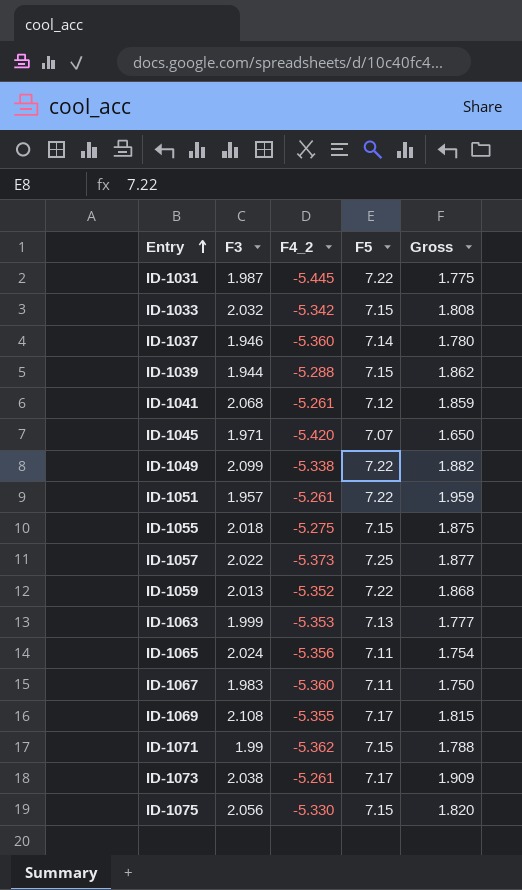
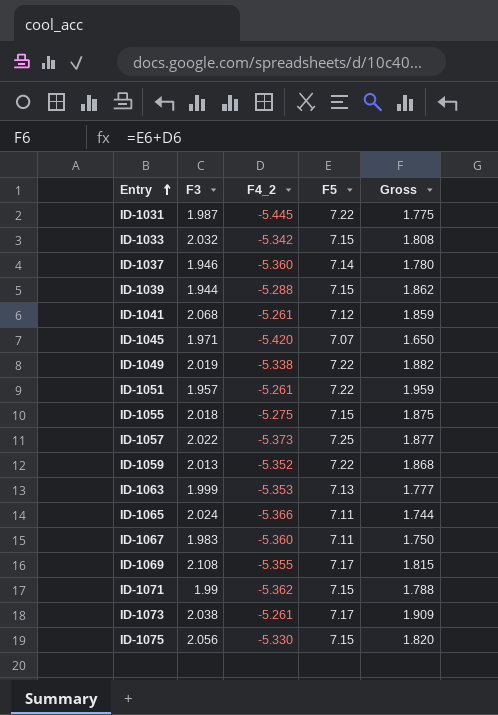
ID-1049 | F3: 2.099 -> 2.019
ID-1065 | F4_2: -5.356 -> -5.366
ID-1065 | Gross: 1.754 -> 1.744

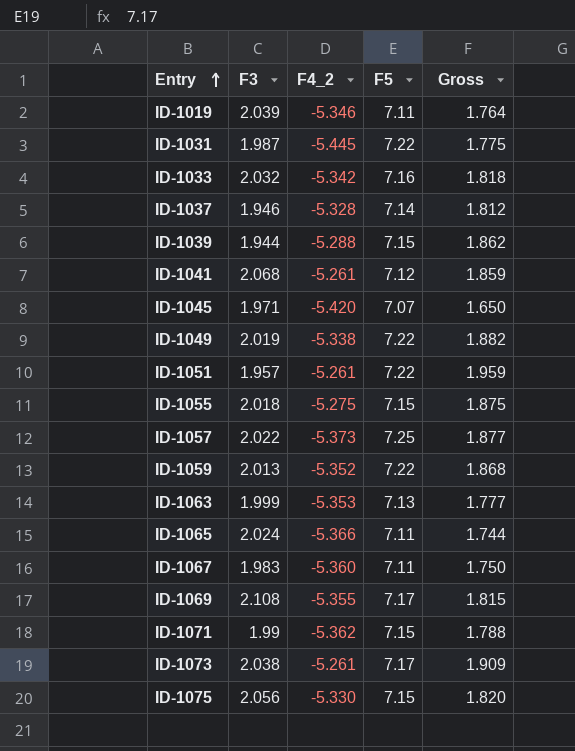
row ID-1019: none -> 2.039 | -5.346 | 7.11 | 1.764
ID-1033 | F5: 7.15 -> 7.16
ID-1033 | Gross: 1.808 -> 1.818
ID-1037 | F4_2: -5.360 -> -5.328
ID-1037 | Gross: 1.780 -> 1.812

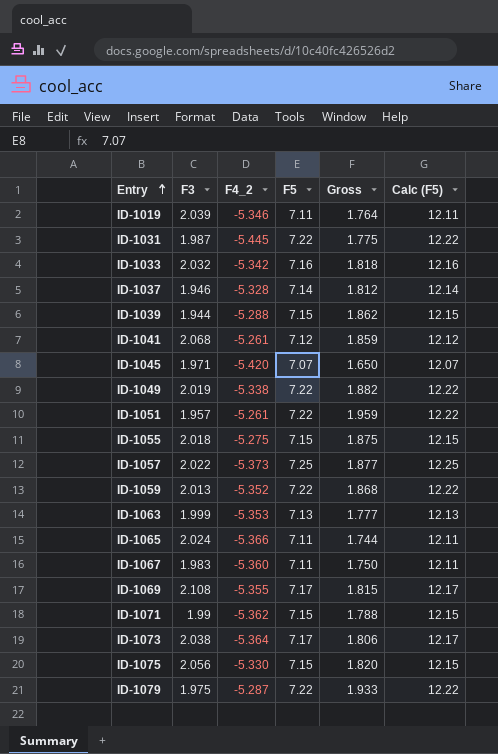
column Calc (F5) | formula: none -> [F5] + 5
ID-1073 | F4_2: -5.261 -> -5.364
ID-1073 | Gross: 1.909 -> 1.806
row ID-1079: none -> 1.975 | -5.287 | 7.22 | 1.933 | 12.22

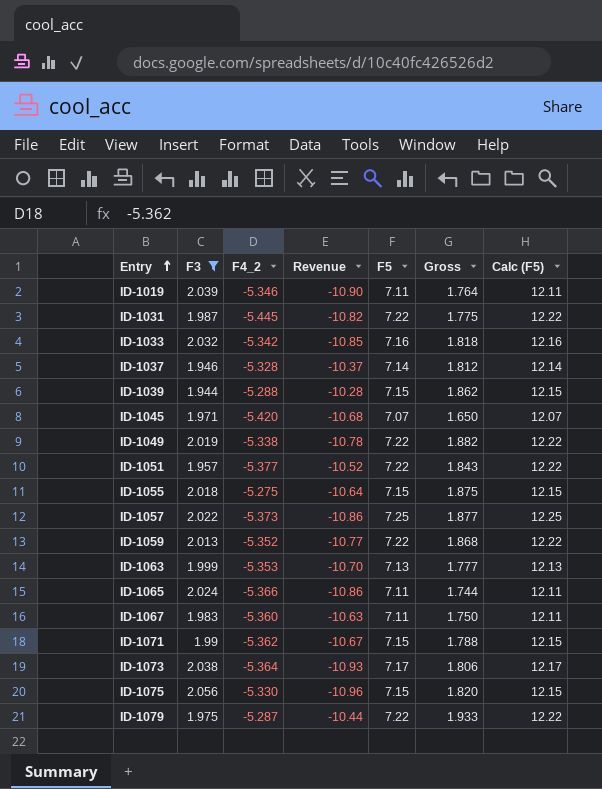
filter: none -> F3 <= 2.056
column Revenue | formula: none -> [F3] * [F4_2]
ID-1051 | F4_2: -5.261 -> -5.377
ID-1051 | Gross: 1.959 -> 1.843

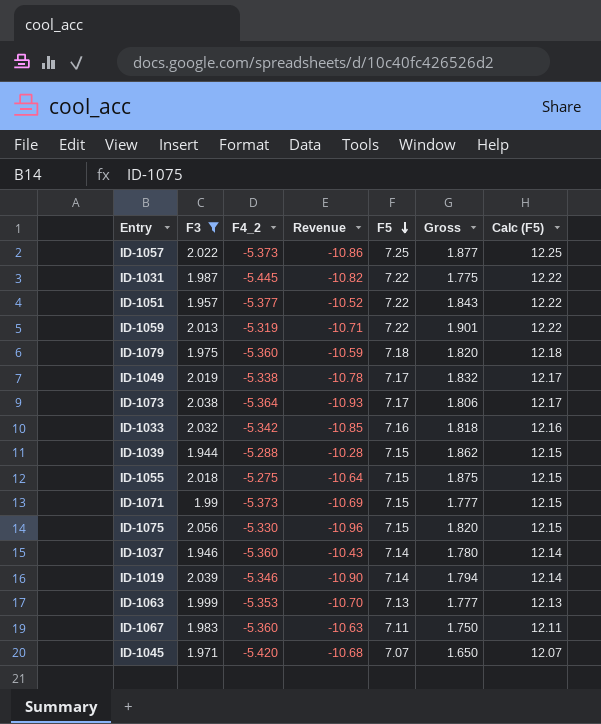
row order: Entry ascending -> F5 descending
row ID-1065: 2.024 | -5.366 | -10.86 | 7.11 | 1.744 | 12.11 -> none
ID-1059 | F4_2: -5.352 -> -5.319
ID-1059 | Revenue: -10.77 -> -10.71
ID-1059 | Gross: 1.868 -> 1.901
ID-1079 | F4_2: -5.287 -> -5.360
ID-1079 | Revenue: -10.44 -> -10.59
ID-1079 | F5: 7.22 -> 7.18
ID-1079 | Gross: 1.933 -> 1.820
ID-1079 | Calc (F5): 12.22 -> 12.18
ID-1049 | F5: 7.22 -> 7.17
ID-1049 | Gross: 1.882 -> 1.832
ID-1049 | Calc (F5): 12.22 -> 12.17
ID-1071 | F4_2: -5.362 -> -5.373
ID-1071 | Revenue: -10.67 -> -10.69
ID-1071 | Gross: 1.788 -> 1.777
ID-1037 | F4_2: -5.328 -> -5.360
ID-1037 | Revenue: -10.37 -> -10.43
ID-1037 | Gross: 1.812 -> 1.780
ID-1019 | F5: 7.11 -> 7.14
ID-1019 | Gross: 1.764 -> 1.794
ID-1019 | Calc (F5): 12.11 -> 12.14

